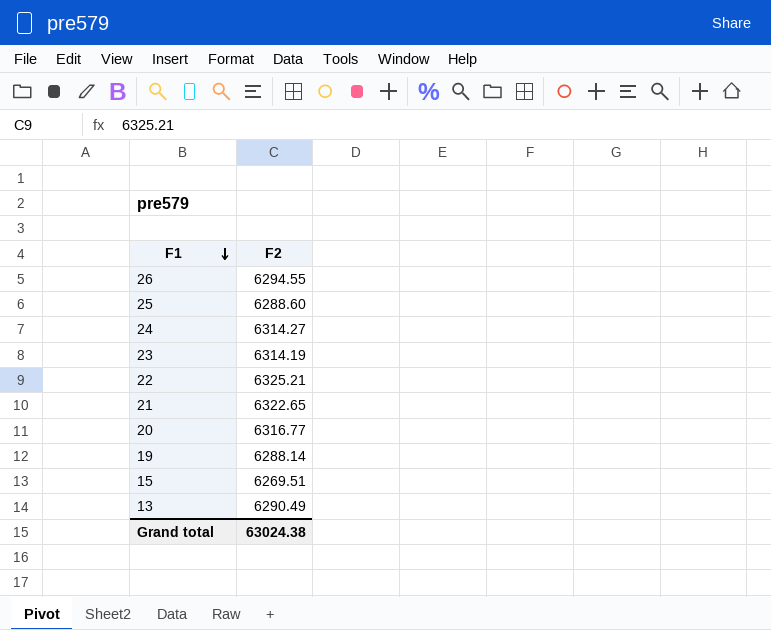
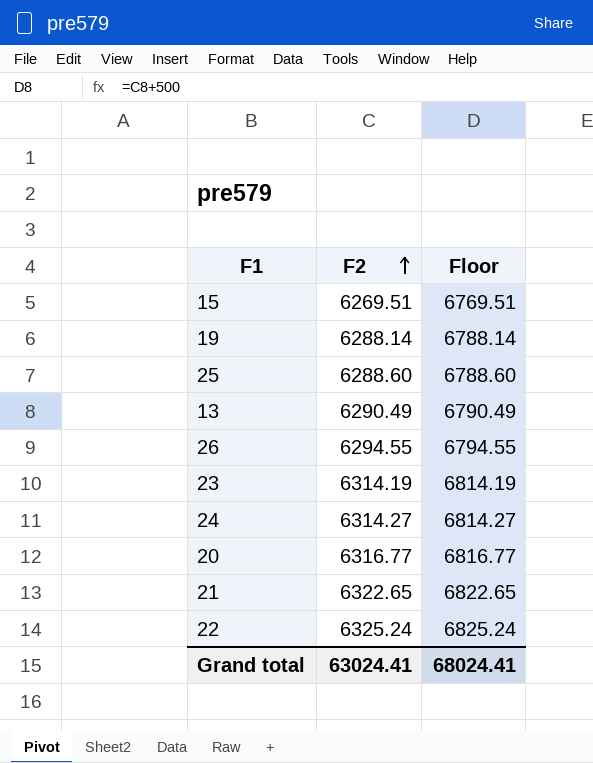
row order: F1 descending -> F2 ascending
column Floor | formula: none -> [F2] + 500
22 | F2: 6325.21 -> 6325.24
Grand total | F2: 63024.38 -> 63024.41

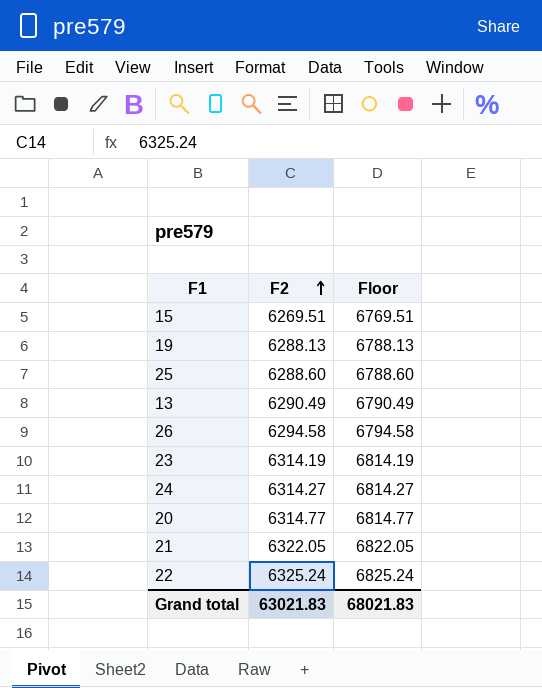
19 | F2: 6288.14 -> 6288.13
19 | Floor: 6788.14 -> 6788.13
26 | F2: 6294.55 -> 6294.58
26 | Floor: 6794.55 -> 6794.58
20 | F2: 6316.77 -> 6314.77
20 | Floor: 6816.77 -> 6814.77
21 | F2: 6322.65 -> 6322.05
21 | Floor: 6822.65 -> 6822.05
Grand total | F2: 63024.41 -> 63021.83
Grand total | Floor: 68024.41 -> 68021.83

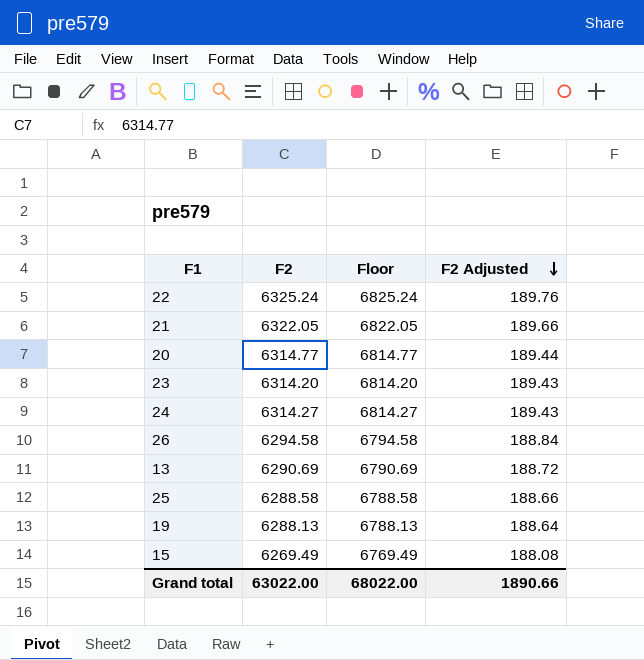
row order: F2 ascending -> F2 Adjusted descending
column F2 Adjusted | formula: none -> [F2] * 0.03
23 | F2: 6314.19 -> 6314.20
23 | Floor: 6814.19 -> 6814.20
13 | F2: 6290.49 -> 6290.69
13 | Floor: 6790.49 -> 6790.69
25 | F2: 6288.60 -> 6288.58
25 | Floor: 6788.60 -> 6788.58
15 | F2: 6269.51 -> 6269.49
15 | Floor: 6769.51 -> 6769.49
Grand total | F2: 63021.83 -> 63022.00
Grand total | Floor: 68021.83 -> 68022.00

